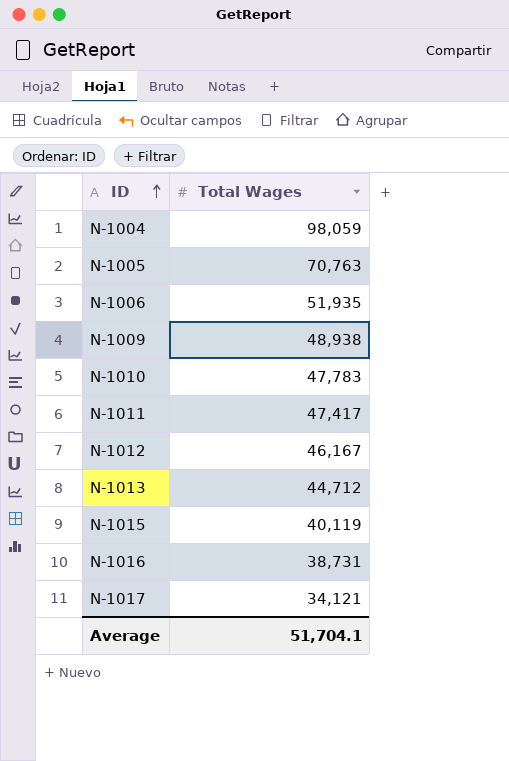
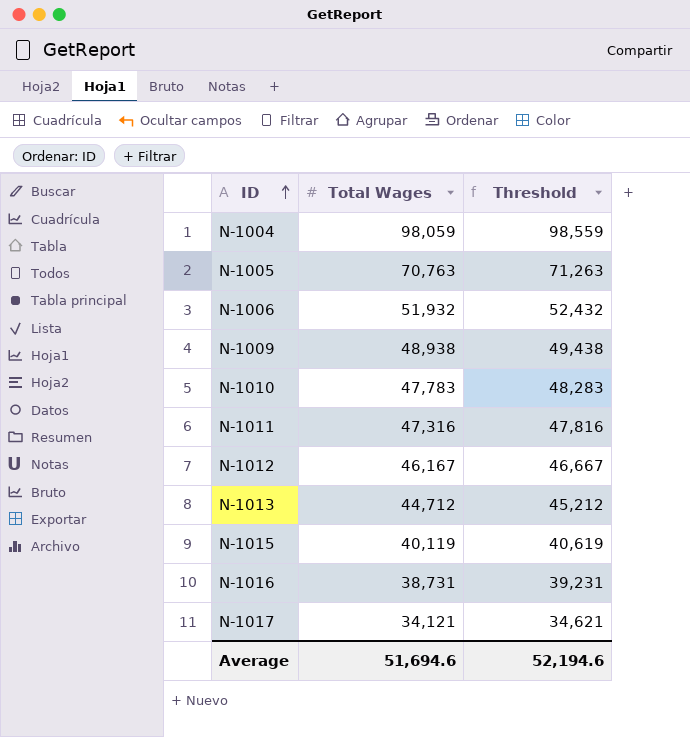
column Threshold | formula: none -> [Total Wages] + 500
N-1006 | Total Wages: 51,935 -> 51,932
N-1011 | Total Wages: 47,417 -> 47,316
Average | Total Wages: 51,704.1 -> 51,694.6

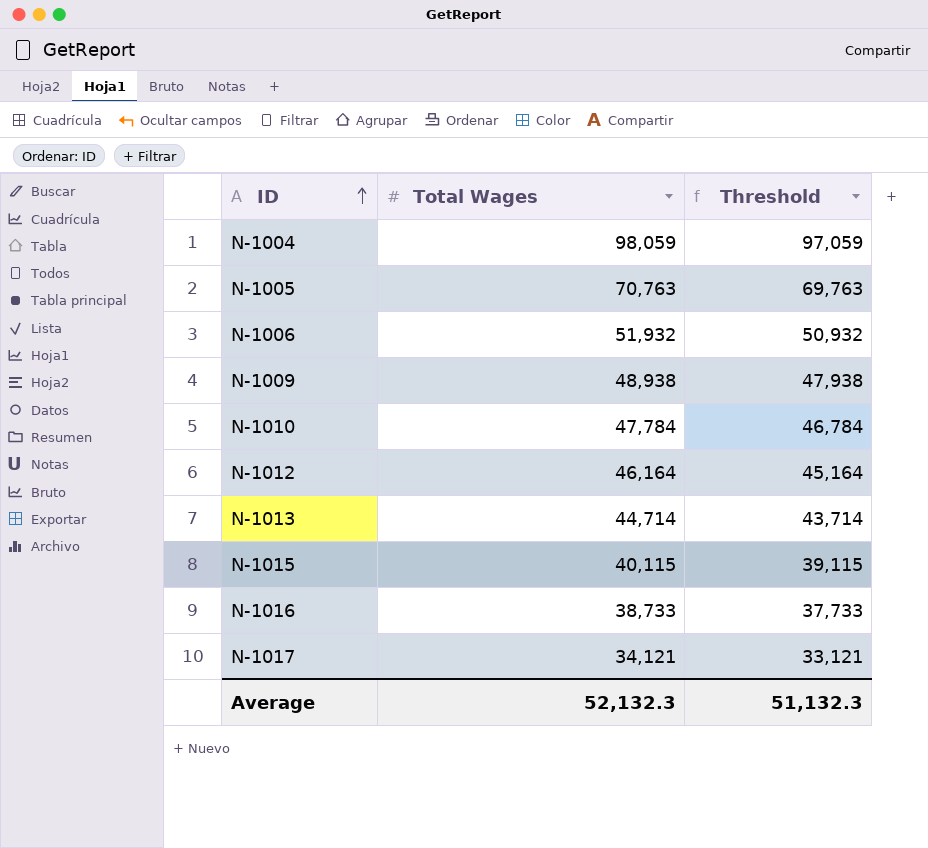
column Threshold | formula: [Total Wages] + 500 -> [Total Wages] - 1000
row N-1011: 47,316 | 47,816 -> none
N-1010 | Total Wages: 47,783 -> 47,784
N-1012 | Total Wages: 46,167 -> 46,164
N-1013 | Total Wages: 44,712 -> 44,714
N-1015 | Total Wages: 40,119 -> 40,115
N-1016 | Total Wages: 38,731 -> 38,733
Average | Total Wages: 51,694.6 -> 52,132.3
Average | Threshold: 52,194.6 -> 51,132.3

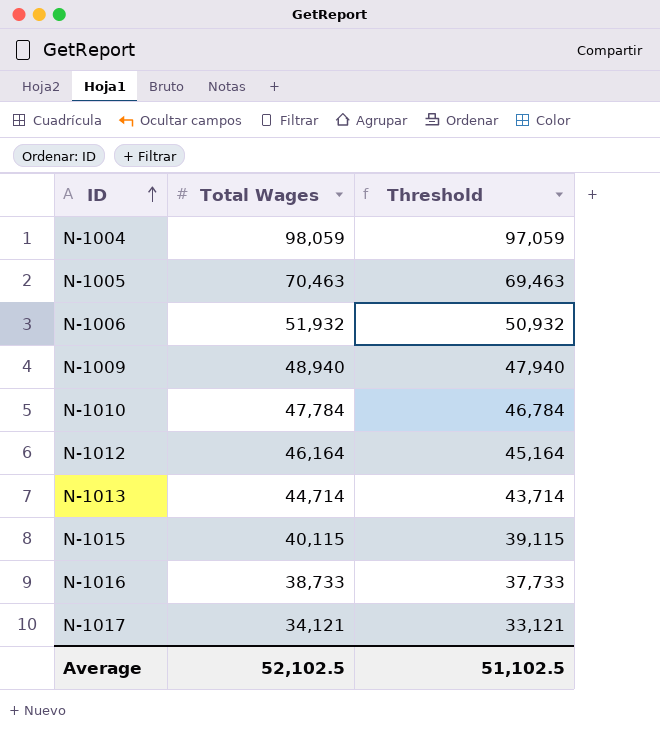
N-1005 | Total Wages: 70,763 -> 70,463
N-1005 | Threshold: 69,763 -> 69,463
N-1009 | Total Wages: 48,938 -> 48,940
N-1009 | Threshold: 47,938 -> 47,940
Average | Total Wages: 52,132.3 -> 52,102.5
Average | Threshold: 51,132.3 -> 51,102.5

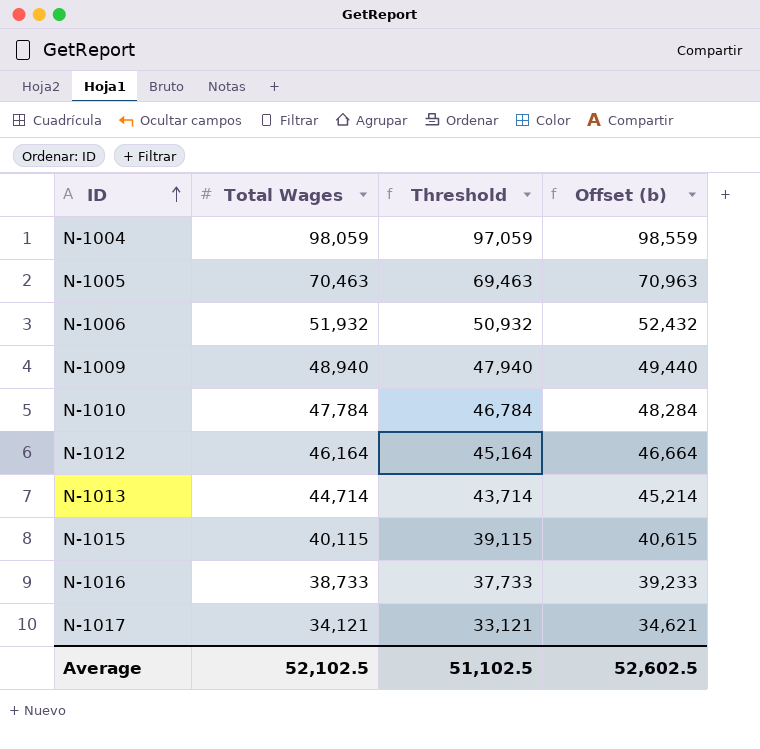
column Offset (b) | formula: none -> [Total Wages] + 500

